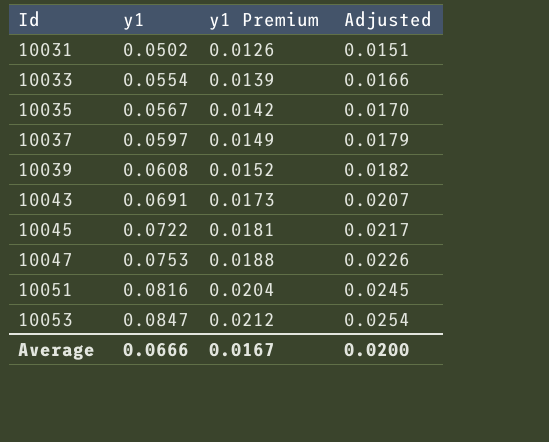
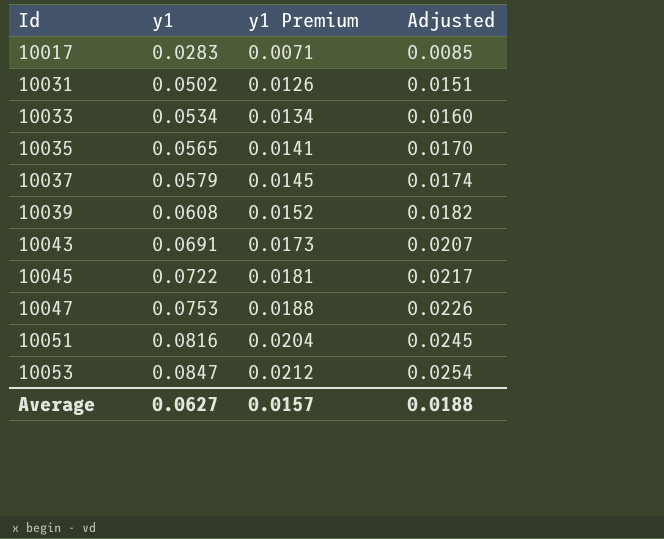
row 10017: none -> 0.0283 | 0.0071 | 0.0085
10033 | y1: 0.0554 -> 0.0534
10033 | y1 Premium: 0.0139 -> 0.0134
10033 | Adjusted: 0.0166 -> 0.0160
10035 | y1: 0.0567 -> 0.0565
10035 | y1 Premium: 0.0142 -> 0.0141
10037 | y1: 0.0597 -> 0.0579
10037 | y1 Premium: 0.0149 -> 0.0145
10037 | Adjusted: 0.0179 -> 0.0174
Average | y1: 0.0666 -> 0.0627
Average | y1 Premium: 0.0167 -> 0.0157
Average | Adjusted: 0.0200 -> 0.0188

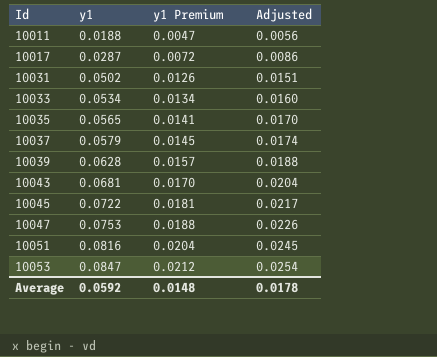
row 10011: none -> 0.0188 | 0.0047 | 0.0056
10017 | y1: 0.0283 -> 0.0287
10017 | y1 Premium: 0.0071 -> 0.0072
10017 | Adjusted: 0.0085 -> 0.0086
10039 | y1: 0.0608 -> 0.0628
10039 | y1 Premium: 0.0152 -> 0.0157
10039 | Adjusted: 0.0182 -> 0.0188
10043 | y1: 0.0691 -> 0.0681
10043 | y1 Premium: 0.0173 -> 0.0170
10043 | Adjusted: 0.0207 -> 0.0204
Average | y1: 0.0627 -> 0.0592
Average | y1 Premium: 0.0157 -> 0.0148
Average | Adjusted: 0.0188 -> 0.0178

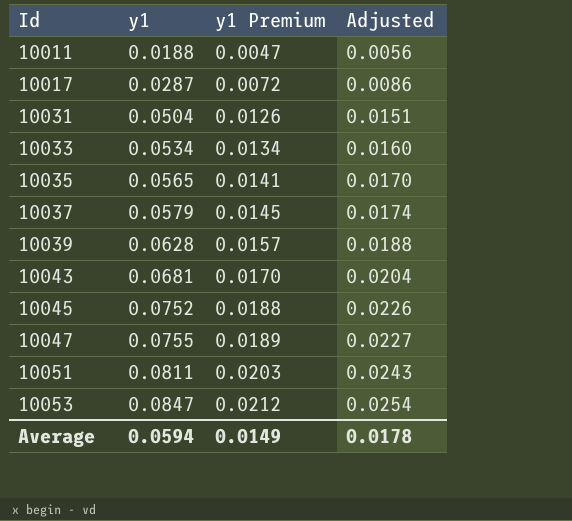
10031 | y1: 0.0502 -> 0.0504
10045 | y1: 0.0722 -> 0.0752
10045 | y1 Premium: 0.0181 -> 0.0188
10045 | Adjusted: 0.0217 -> 0.0226
10047 | y1: 0.0753 -> 0.0755
10047 | y1 Premium: 0.0188 -> 0.0189
10047 | Adjusted: 0.0226 -> 0.0227
10051 | y1: 0.0816 -> 0.0811
10051 | y1 Premium: 0.0204 -> 0.0203
10051 | Adjusted: 0.0245 -> 0.0243
Average | y1: 0.0592 -> 0.0594
Average | y1 Premium: 0.0148 -> 0.0149

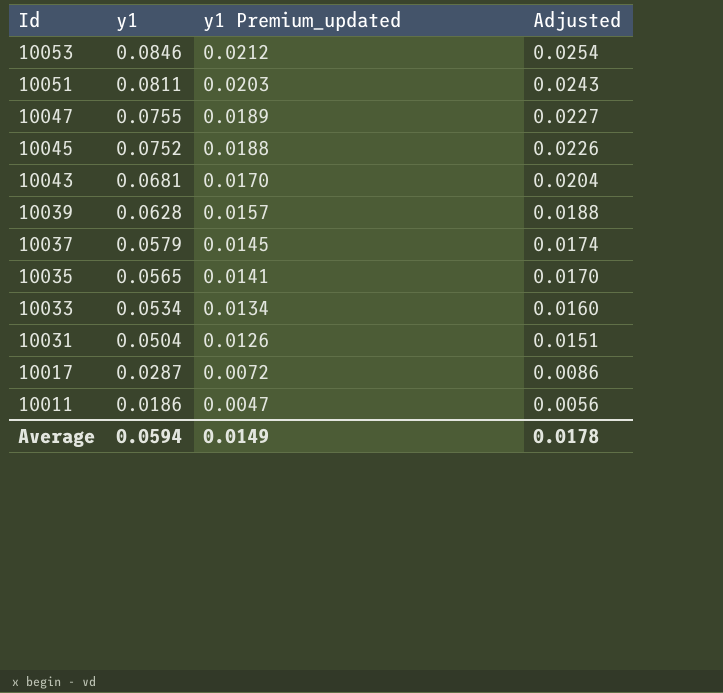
row order: Id ascending -> Id descending
column name: y1 Premium -> y1 Premium_updated
10053 | y1: 0.0847 -> 0.0846
10011 | y1: 0.0188 -> 0.0186

